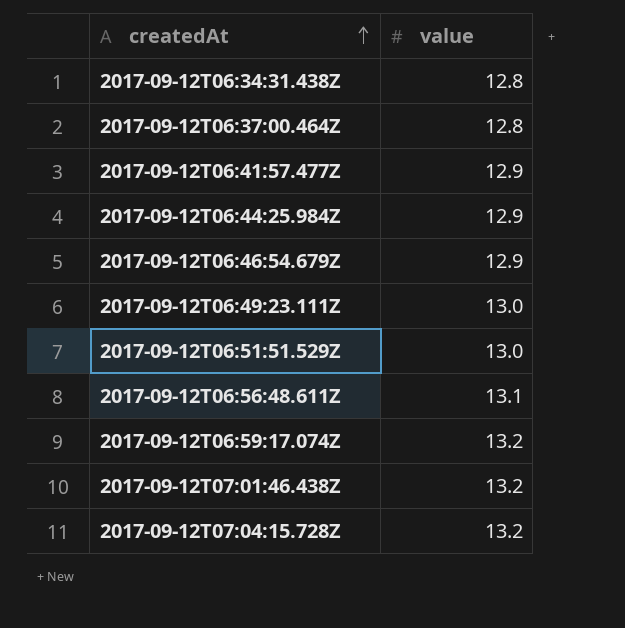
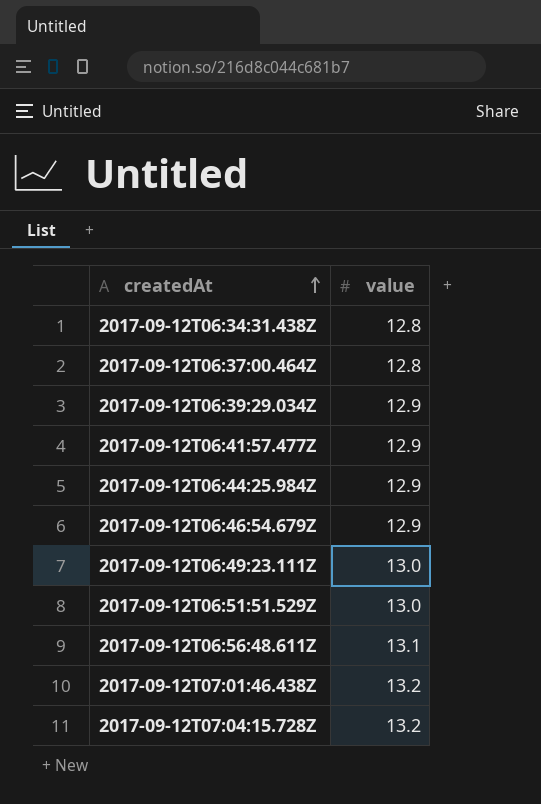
row 2017-09-12T06:59:17.074Z: 13.2 -> none
row 2017-09-12T06:39:29.034Z: none -> 12.9

